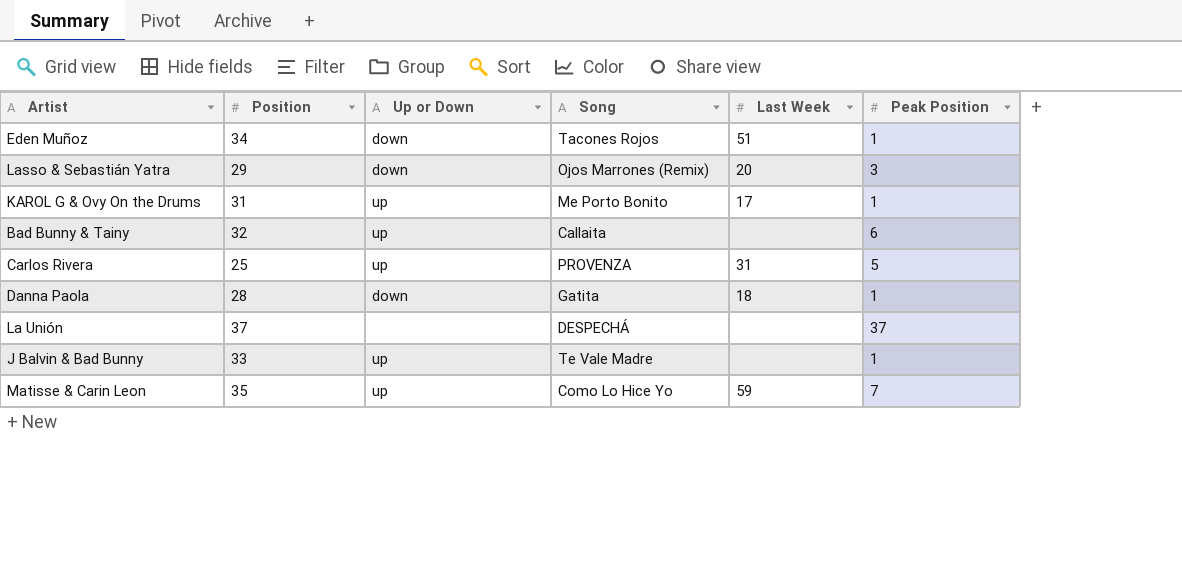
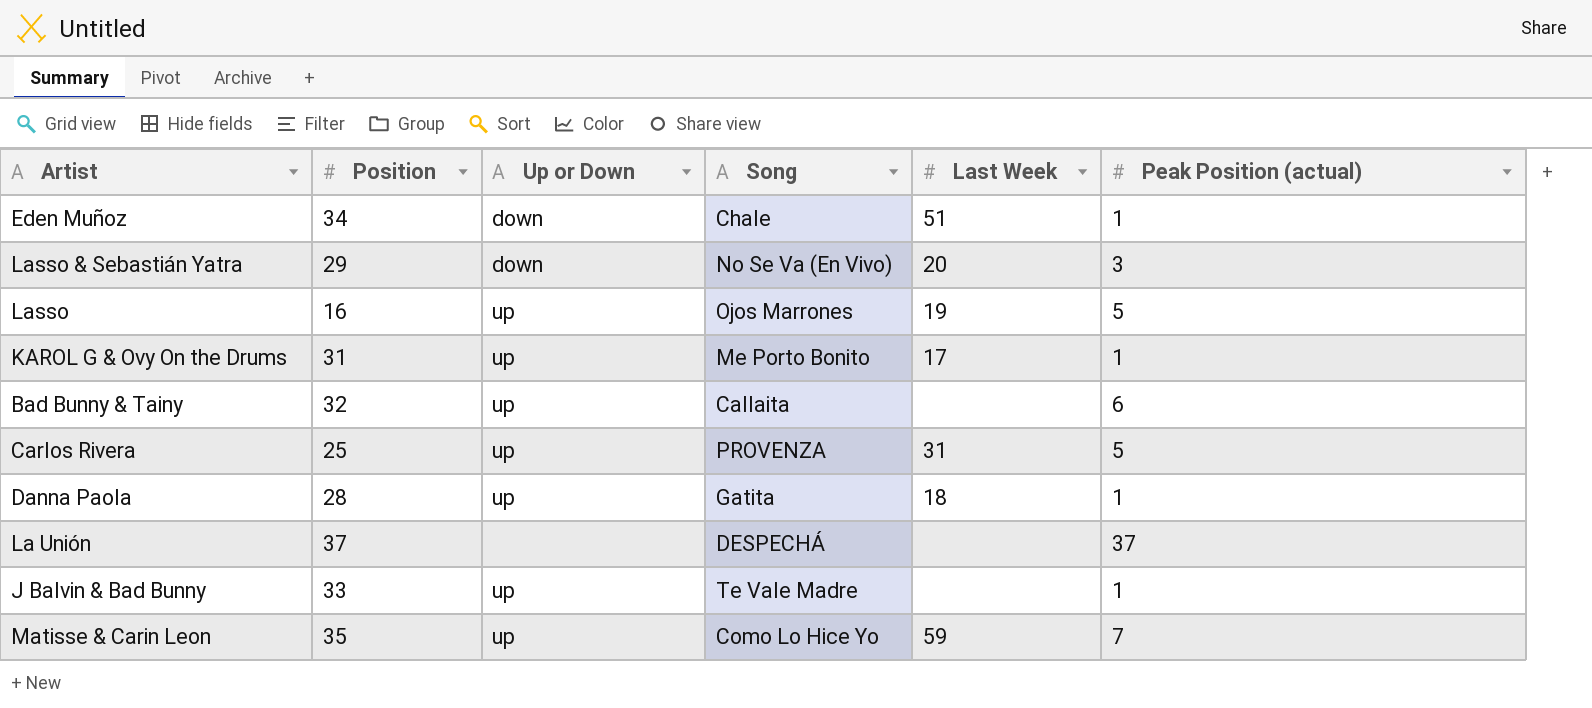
column name: Peak Position -> Peak Position (actual)
Eden Muñoz | Song: Tacones Rojos -> Chale
Lasso & Sebastián Yatra | Song: Ojos Marrones (Remix) -> No Se Va (En Vivo)
row Lasso: none -> 16 | up | Ojos Marrones | 19 | 5
Danna Paola | Up or Down: down -> up

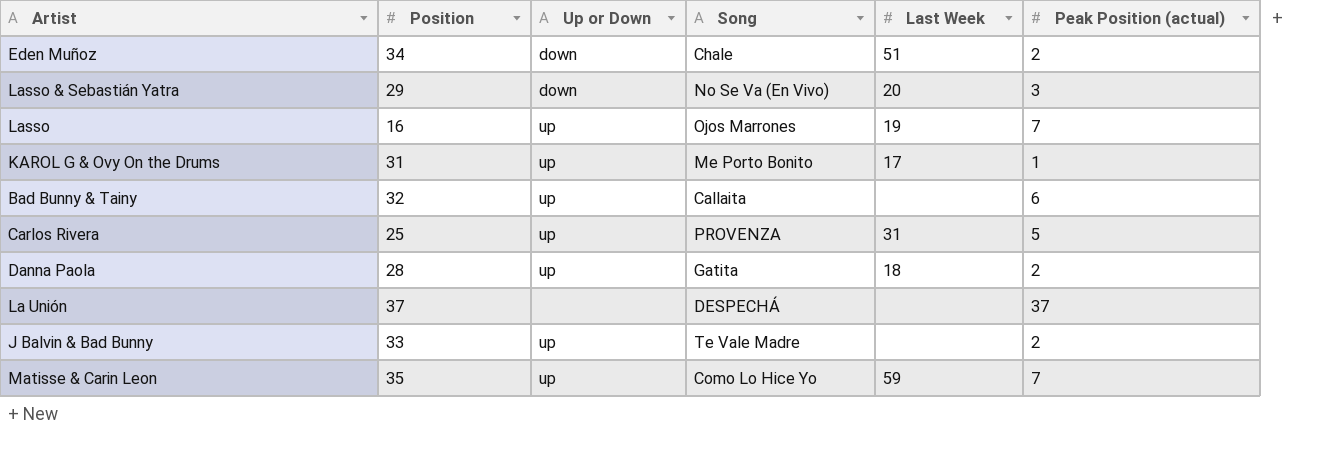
Eden Muñoz | Peak Position (actual): 1 -> 2
Lasso | Peak Position (actual): 5 -> 7
Danna Paola | Peak Position (actual): 1 -> 2
J Balvin & Bad Bunny | Peak Position (actual): 1 -> 2

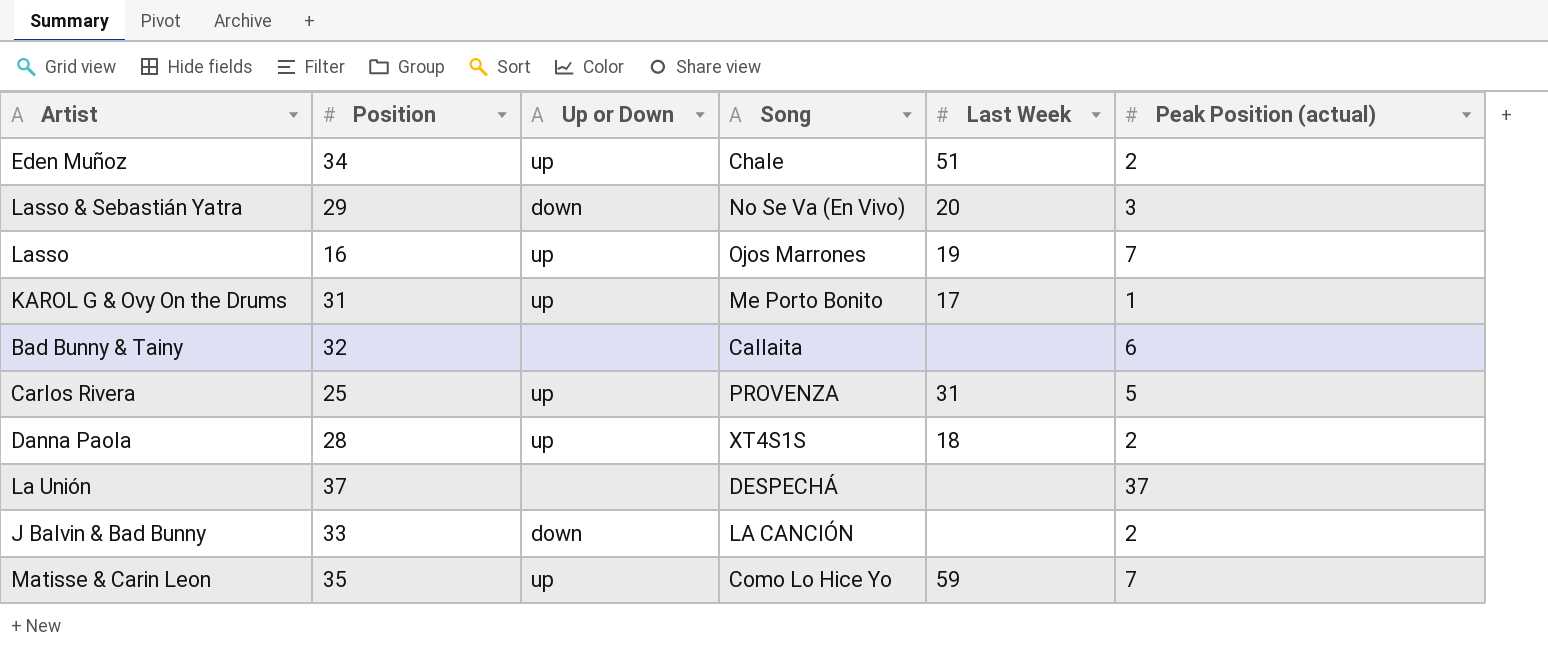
Eden Muñoz | Up or Down: down -> up
Bad Bunny & Tainy | Up or Down: up -> none
Danna Paola | Song: Gatita -> XT4S1S
J Balvin & Bad Bunny | Up or Down: up -> down
J Balvin & Bad Bunny | Song: Te Vale Madre -> LA CANCIÓN

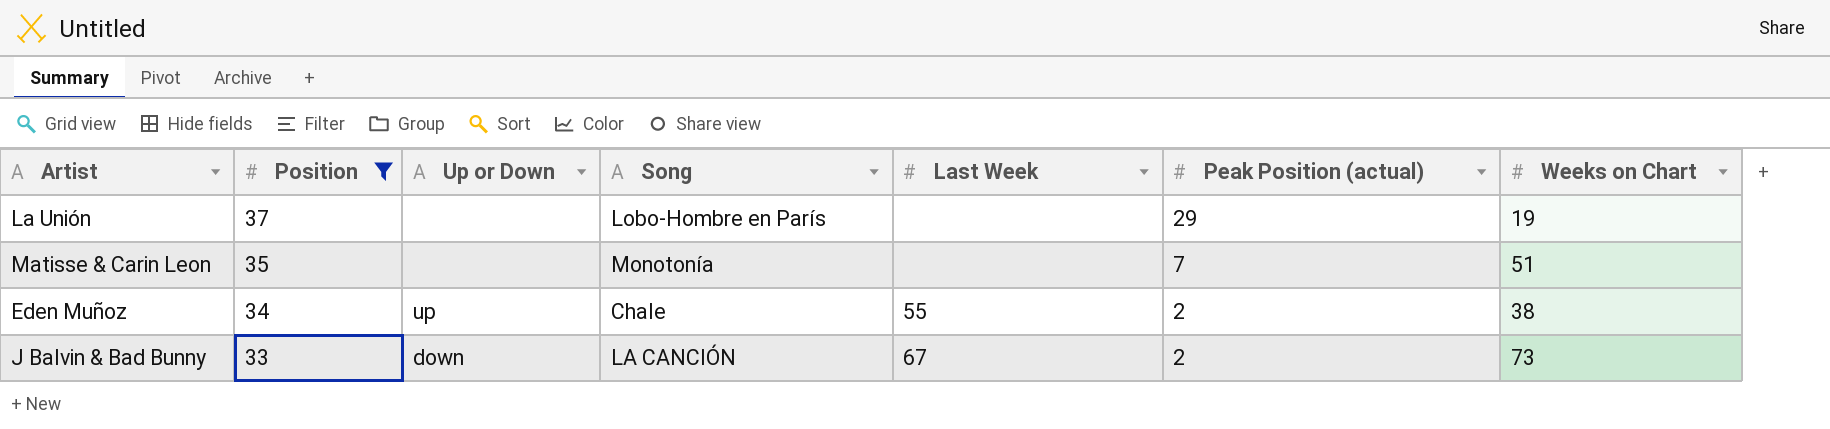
filter: none -> Position >= 33
row order: none -> Position descending
column Weeks on Chart | position: none -> 7
La Unión | Song: DESPECHÁ -> Lobo-Hombre en París
La Unión | Peak Position (actual): 37 -> 29
Matisse & Carin Leon | Up or Down: up -> none
Matisse & Carin Leon | Song: Como Lo Hice Yo -> Monotonía
Matisse & Carin Leon | Last Week: 59 -> none
Eden Muñoz | Last Week: 51 -> 55
J Balvin & Bad Bunny | Last Week: none -> 67

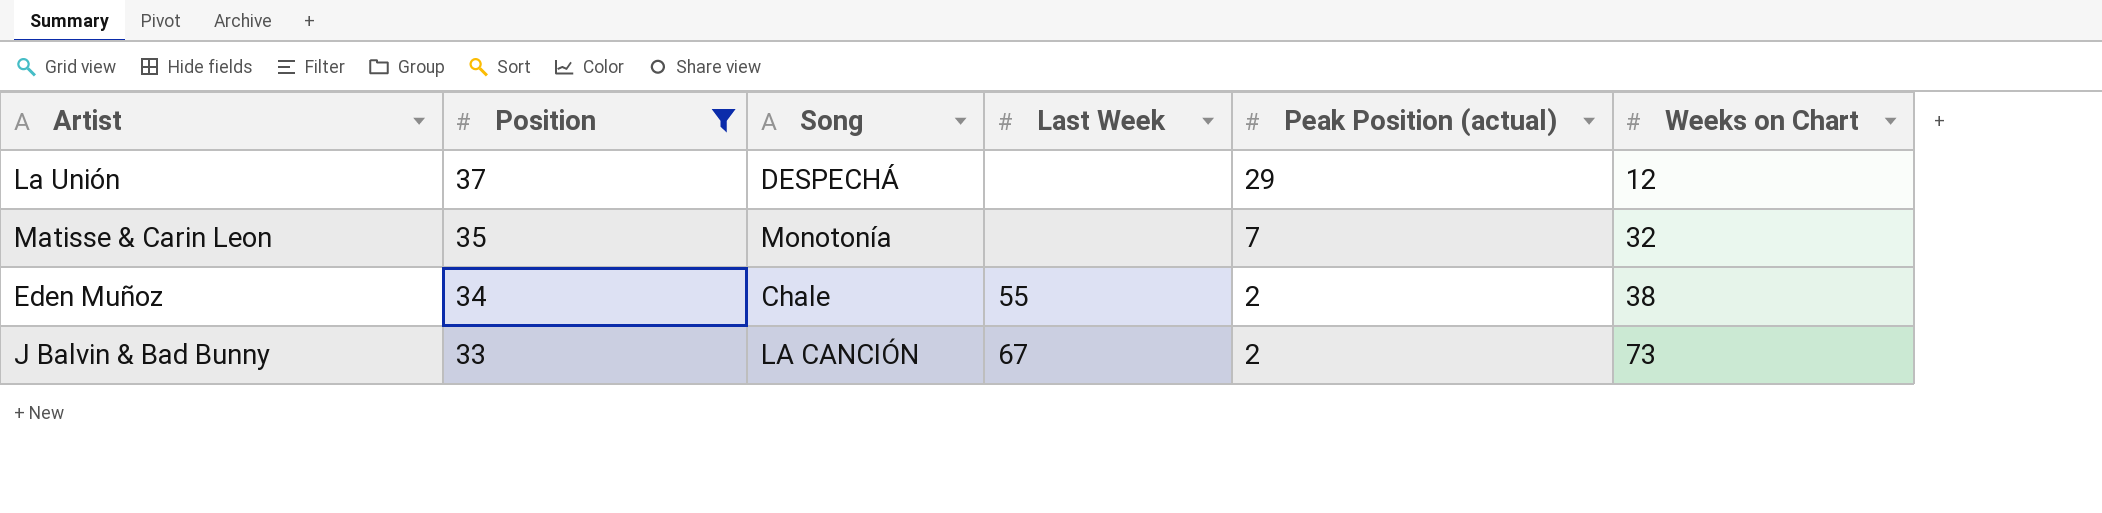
column Up or Down | position: 3 -> none
La Unión | Song: Lobo-Hombre en París -> DESPECHÁ
La Unión | Weeks on Chart: 19 -> 12
Matisse & Carin Leon | Weeks on Chart: 51 -> 32

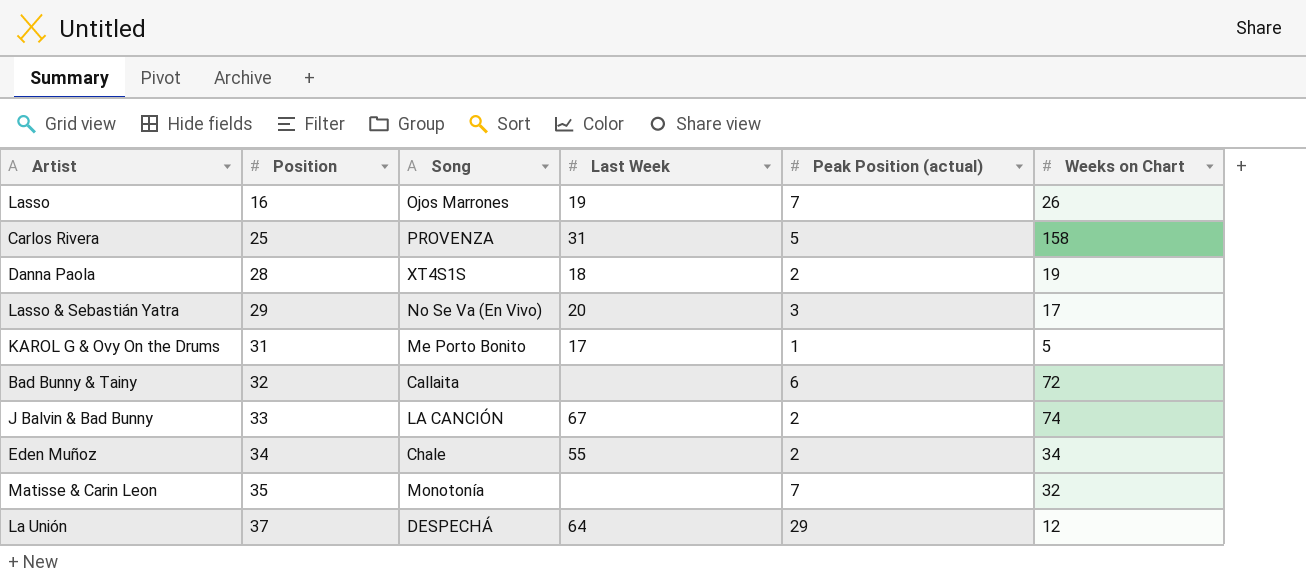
filter: Position >= 33 -> none
row order: Position descending -> Position ascending
J Balvin & Bad Bunny | Weeks on Chart: 73 -> 74
Eden Muñoz | Weeks on Chart: 38 -> 34
La Unión | Last Week: none -> 64

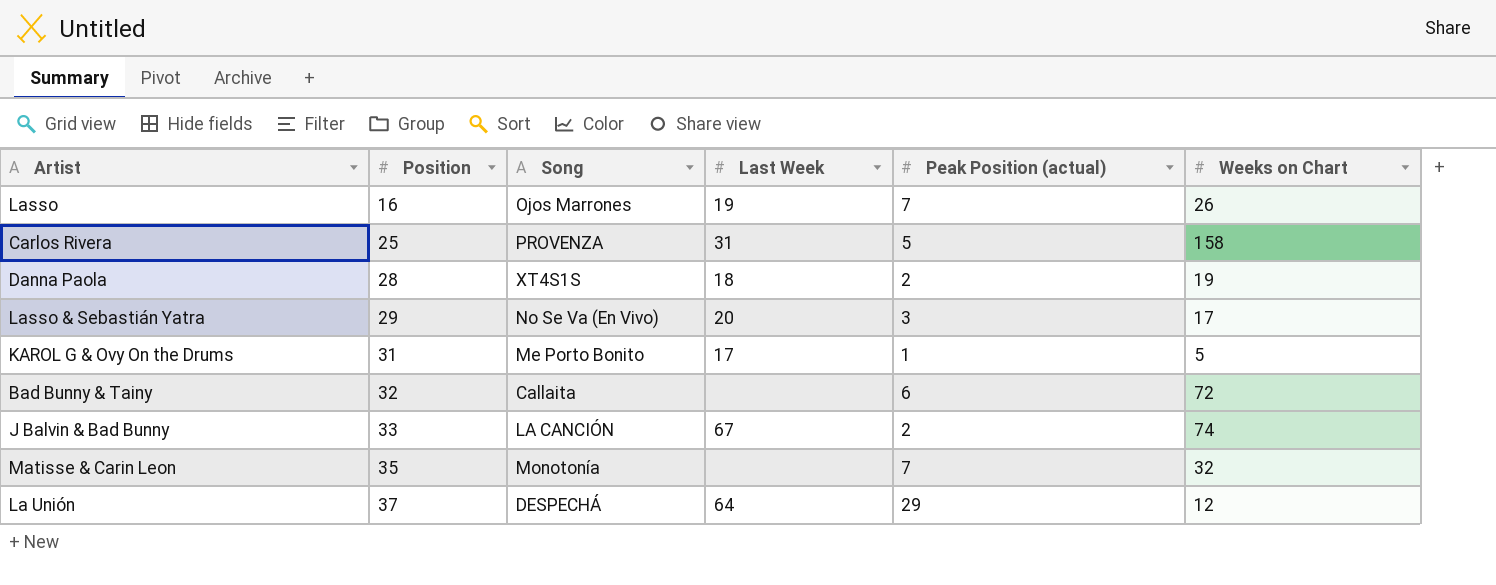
row Eden Muñoz: 34 | Chale | 55 | 2 | 34 -> none

